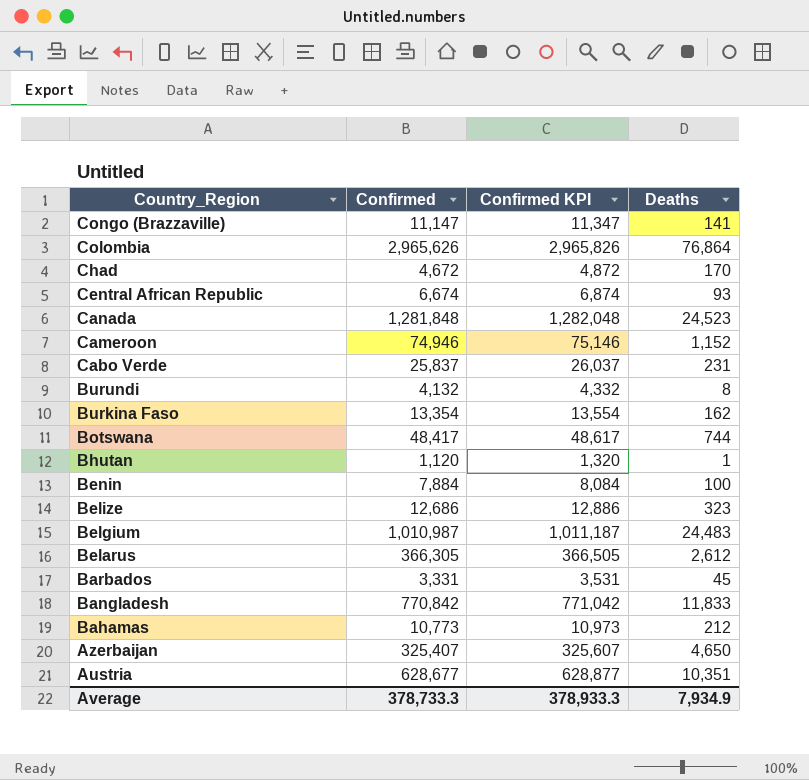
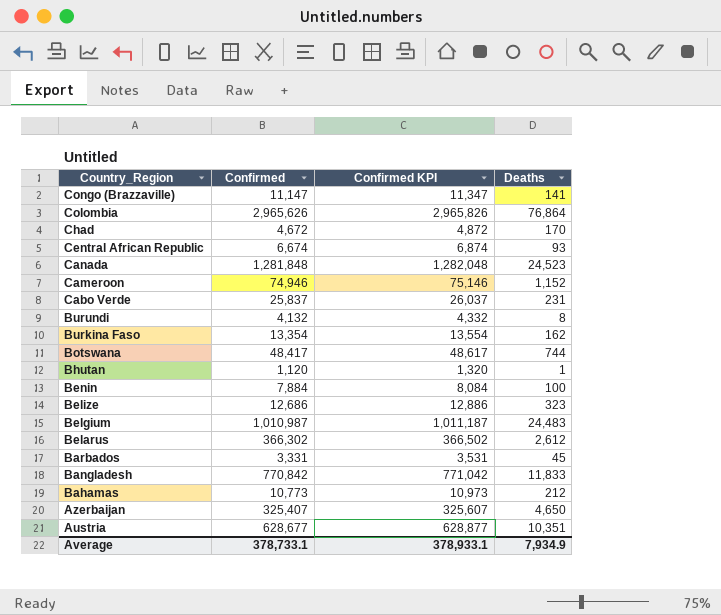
Belarus | Confirmed: 366,305 -> 366,302
Belarus | Confirmed KPI: 366,505 -> 366,502
Average | Confirmed: 378,733.3 -> 378,733.1
Average | Confirmed KPI: 378,933.3 -> 378,933.1

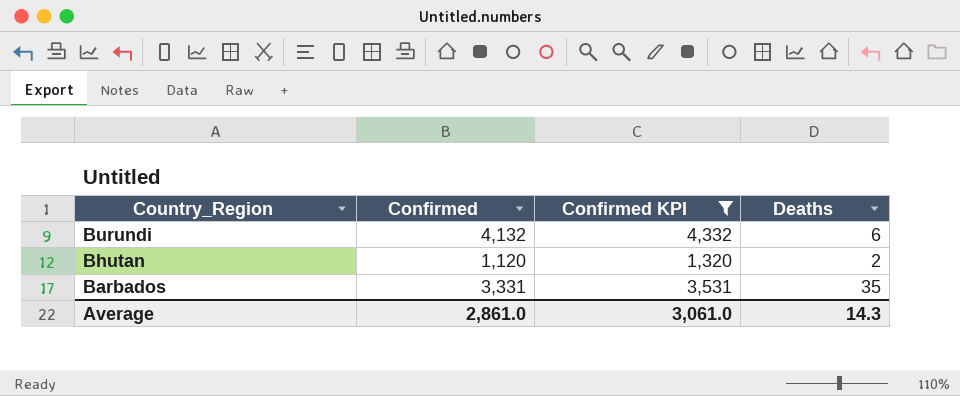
filter: none -> Confirmed KPI <= 4,332
Burundi | Deaths: 8 -> 6
Bhutan | Deaths: 1 -> 2
Barbados | Deaths: 45 -> 35
Average | Confirmed: 378,733.1 -> 2,861.0
Average | Confirmed KPI: 378,933.1 -> 3,061.0
Average | Deaths: 7,934.9 -> 14.3

